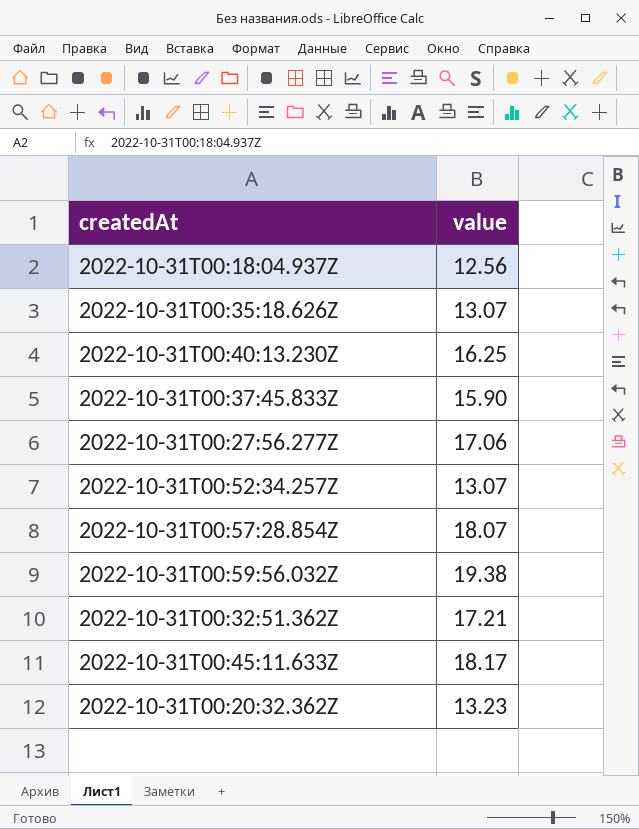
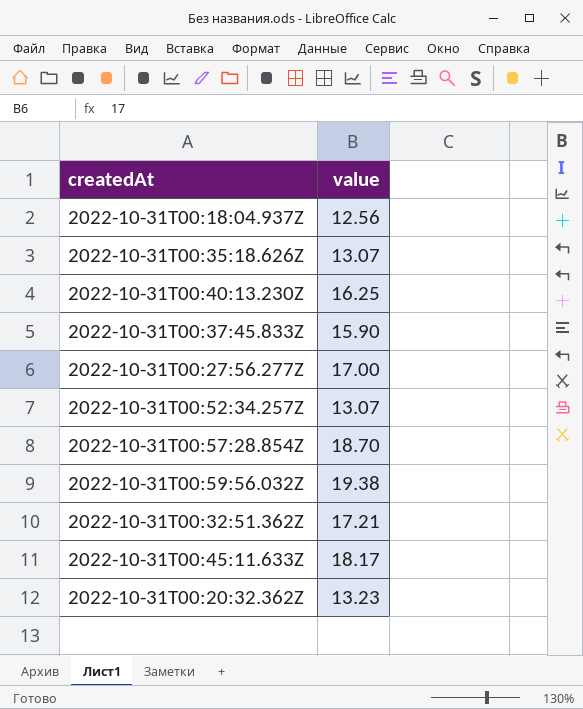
2022-10-31T00:27:56.277Z | value: 17.06 -> 17.00
2022-10-31T00:57:28.854Z | value: 18.07 -> 18.70

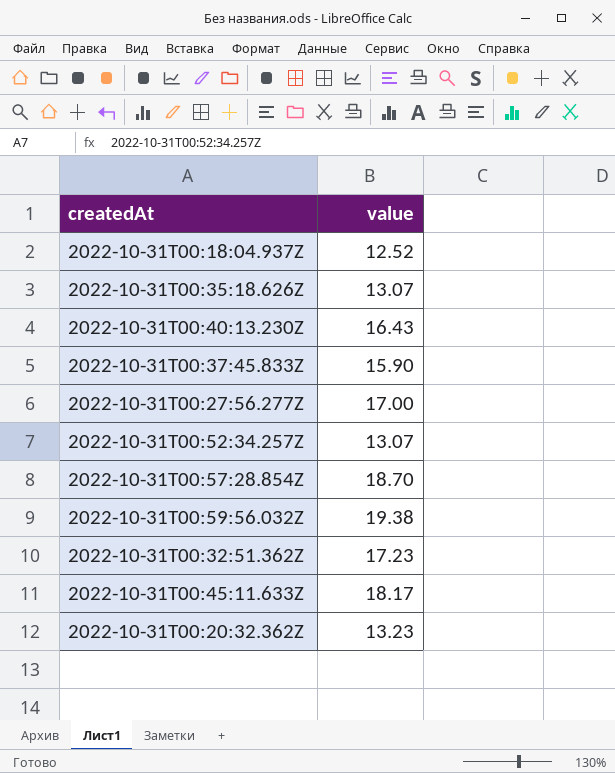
2022-10-31T00:18:04.937Z | value: 12.56 -> 12.52
2022-10-31T00:40:13.230Z | value: 16.25 -> 16.43
2022-10-31T00:32:51.362Z | value: 17.21 -> 17.23

